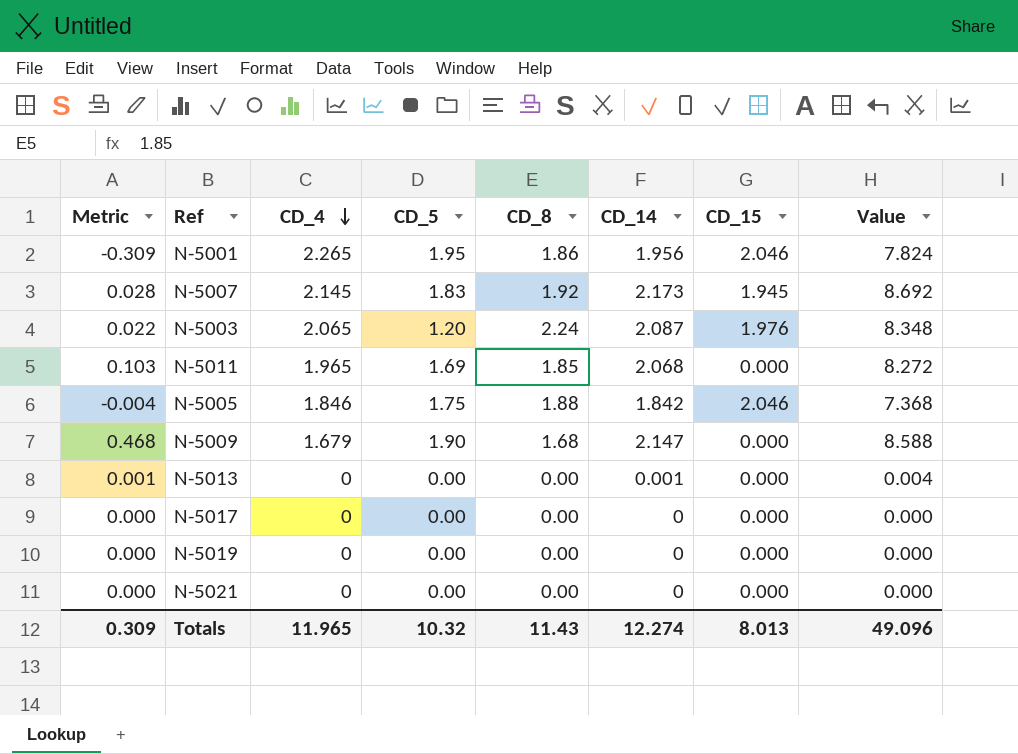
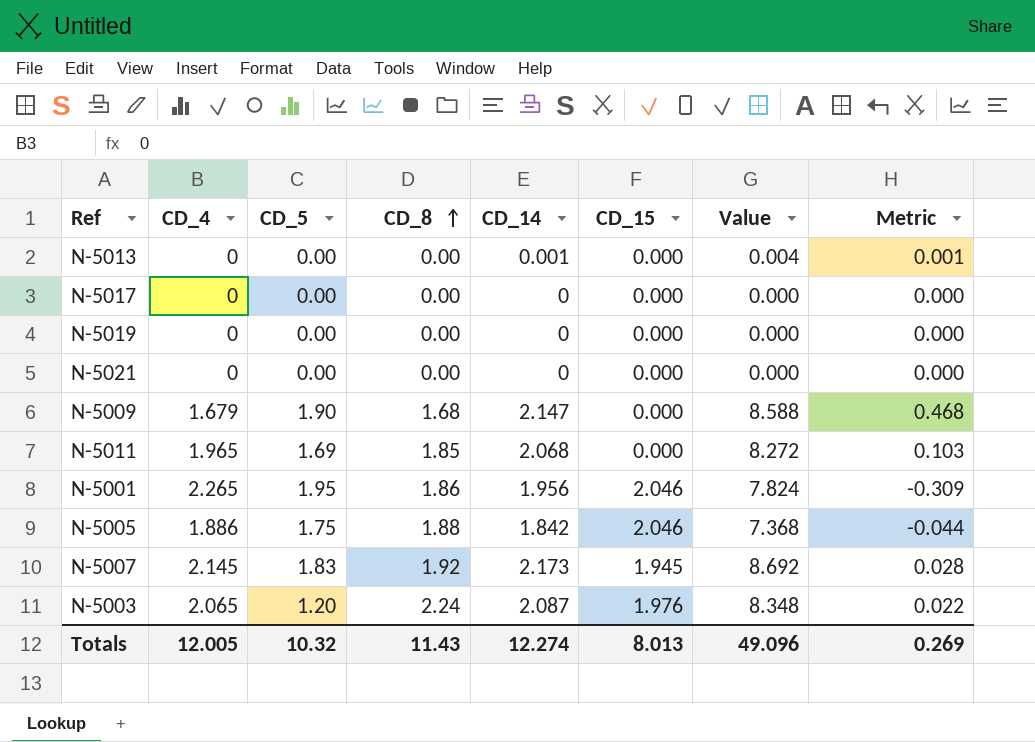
row order: CD_4 descending -> CD_8 ascending
column Metric | position: 1 -> 8
N-5005 | CD_4: 1.846 -> 1.886
N-5005 | Metric: -0.004 -> -0.044
Totals | CD_4: 11.965 -> 12.005
Totals | Metric: 0.309 -> 0.269

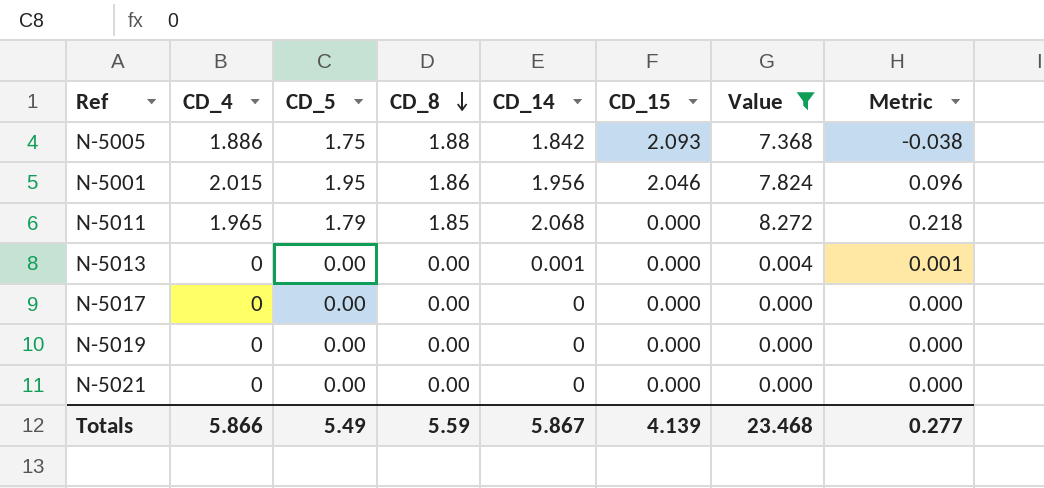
filter: none -> Value <= 8.272
row order: CD_8 ascending -> CD_8 descending
column Metric | formula: [CD_14] - [CD_4] -> [CD_14] - [CD_8]
N-5005 | CD_15: 2.046 -> 2.093
N-5001 | CD_4: 2.265 -> 2.015
N-5011 | CD_5: 1.69 -> 1.79
Totals | CD_4: 12.005 -> 5.866
Totals | CD_5: 10.32 -> 5.49
Totals | CD_8: 11.43 -> 5.59
Totals | CD_14: 12.274 -> 5.867
Totals | CD_15: 8.013 -> 4.139
Totals | Value: 49.096 -> 23.468
Totals | Metric: 0.269 -> 0.277

